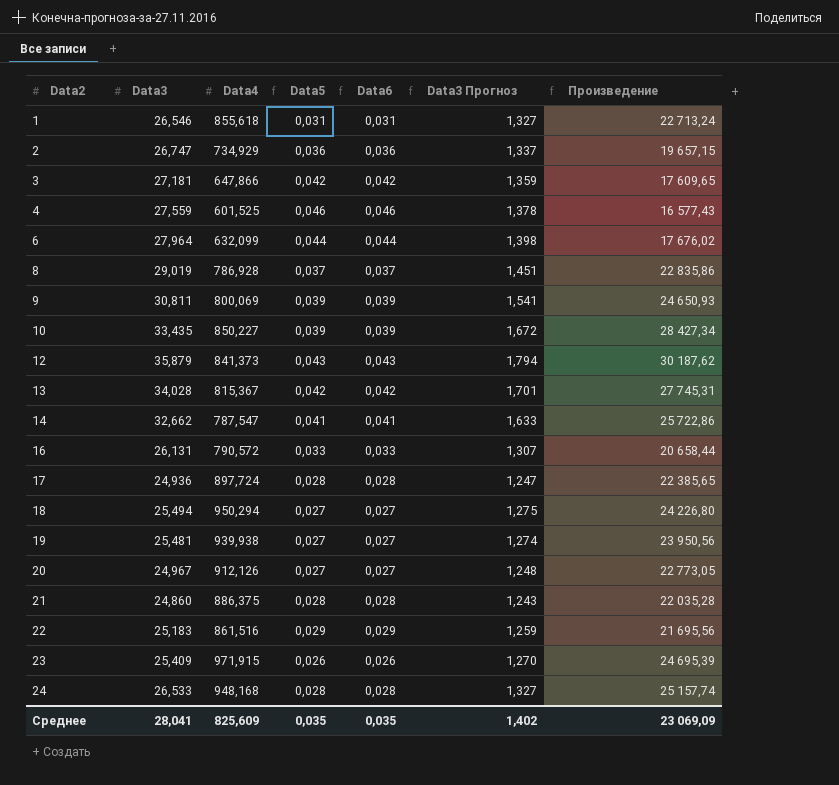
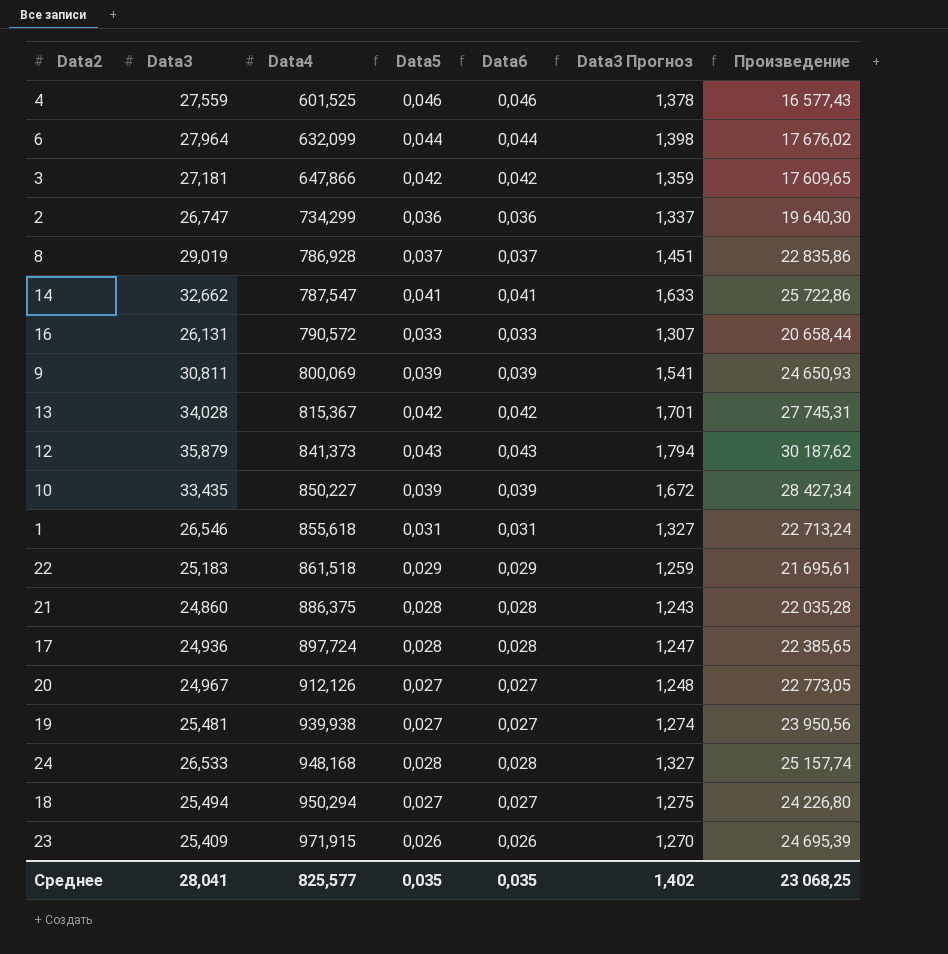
row order: Data2 ascending -> Data4 ascending
2 | Data4: 734,929 -> 734,299
2 | Произведение: 19 657,15 -> 19 640,30
22 | Data4: 861,516 -> 861,518
22 | Произведение: 21 695,56 -> 21 695,61
Среднее | Data4: 825,609 -> 825,577
Среднее | Произведение: 23 069,09 -> 23 068,25

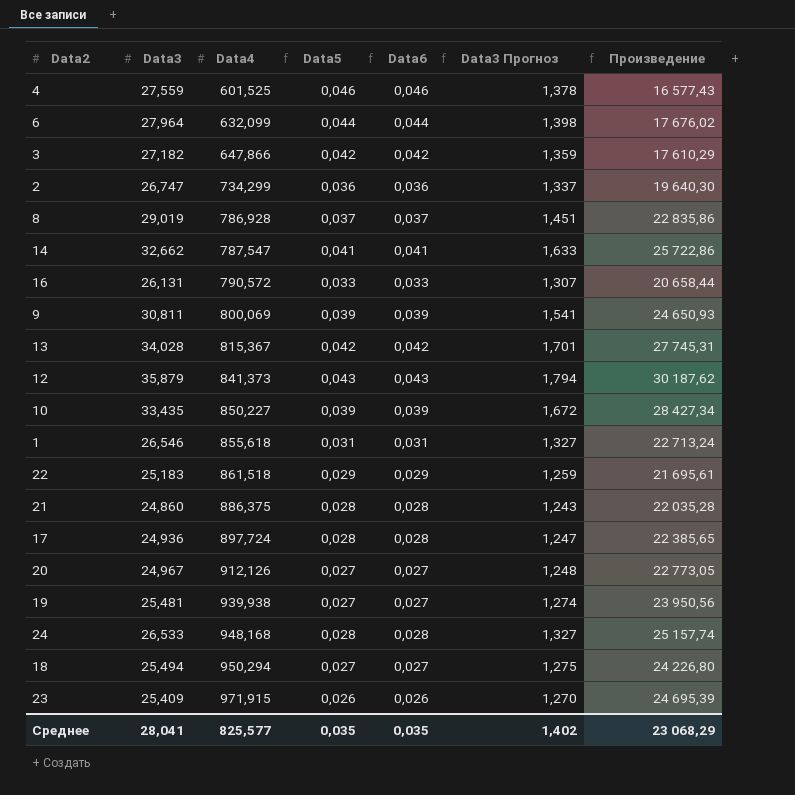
3 | Data3: 27,181 -> 27,182
3 | Произведение: 17 609,65 -> 17 610,29
Среднее | Произведение: 23 068,25 -> 23 068,29

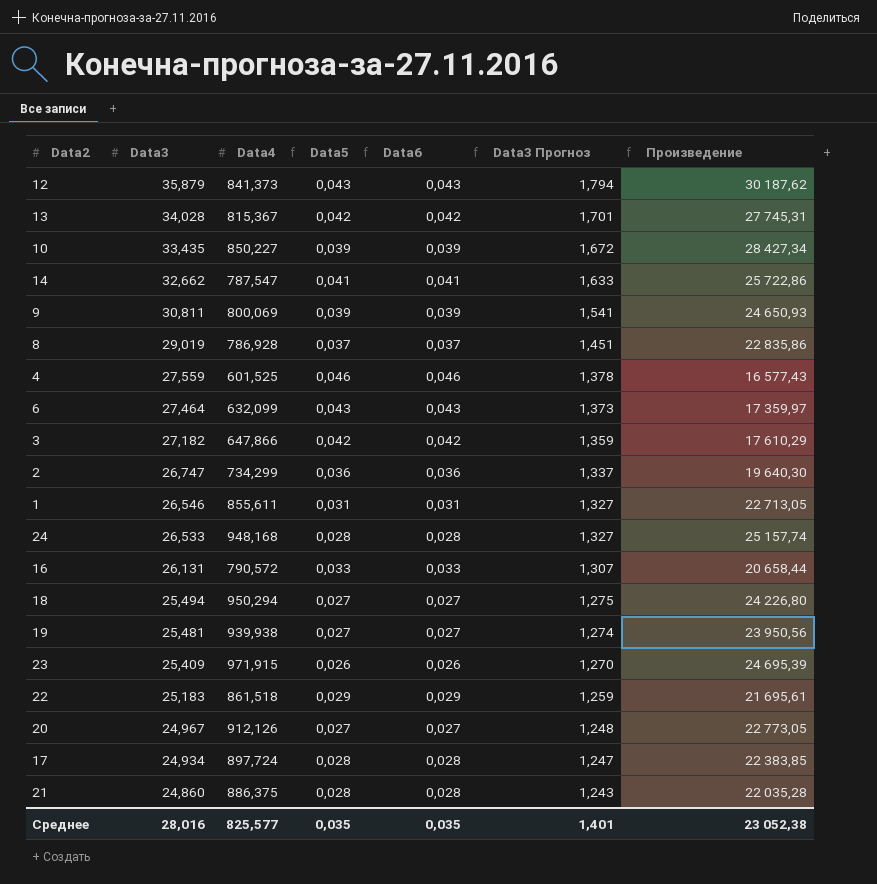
row order: Data4 ascending -> Data3 descending
6 | Data3: 27,964 -> 27,464
6 | Data5: 0,044 -> 0,043
6 | Data6: 0,044 -> 0,043
6 | Data3 Прогноз: 1,398 -> 1,373
6 | Произведение: 17 676,02 -> 17 359,97
1 | Data4: 855,618 -> 855,611
1 | Произведение: 22 713,24 -> 22 713,05
17 | Data3: 24,936 -> 24,934
17 | Произведение: 22 385,65 -> 22 383,85
Среднее | Data3: 28,041 -> 28,016
Среднее | Data3 Прогноз: 1,402 -> 1,401
Среднее | Произведение: 23 068,29 -> 23 052,38

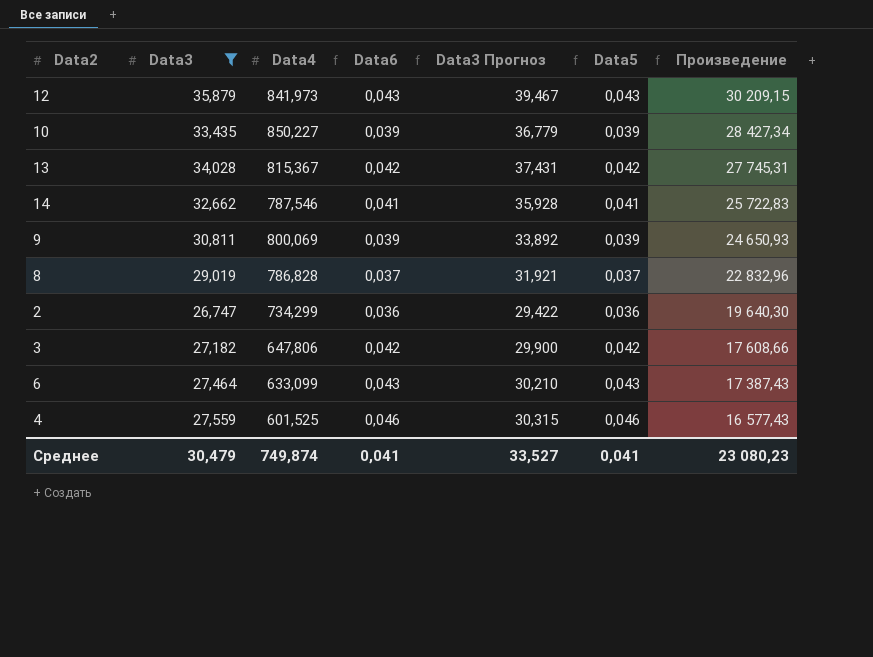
filter: none -> Data3 >= 26,747
row order: Data3 descending -> Произведение descending
column Data3 Прогноз | formula: [Data3] * 0,05 -> [Data3] * 1,1
column Data5 | position: 4 -> 6
12 | Data4: 841,373 -> 841,973
12 | Произведение: 30 187,62 -> 30 209,15
14 | Data4: 787,547 -> 787,546
14 | Произведение: 25 722,86 -> 25 722,83
8 | Data4: 786,928 -> 786,828
8 | Произведение: 22 835,86 -> 22 832,96
3 | Data4: 647,866 -> 647,806
3 | Произведение: 17 610,29 -> 17 608,66
6 | Data4: 632,099 -> 633,099
6 | Произведение: 17 359,97 -> 17 387,43
Среднее | Data3: 28,016 -> 30,479
Среднее | Data4: 825,577 -> 749,874
Среднее | Data6: 0,035 -> 0,041
Среднее | Data3 Прогноз: 1,401 -> 33,527
Среднее | Data5: 0,035 -> 0,041
Среднее | Произведение: 23 052,38 -> 23 080,23

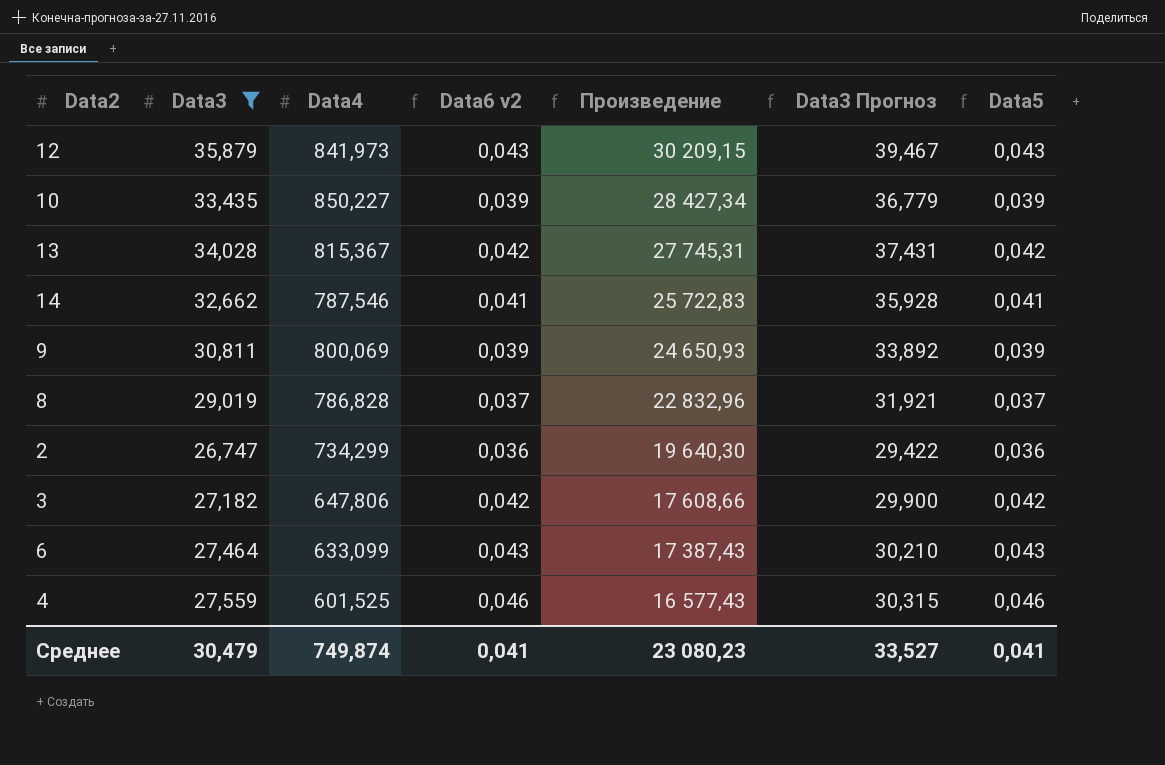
column name: Data6 -> Data6 v2
column Произведение | position: 7 -> 5

